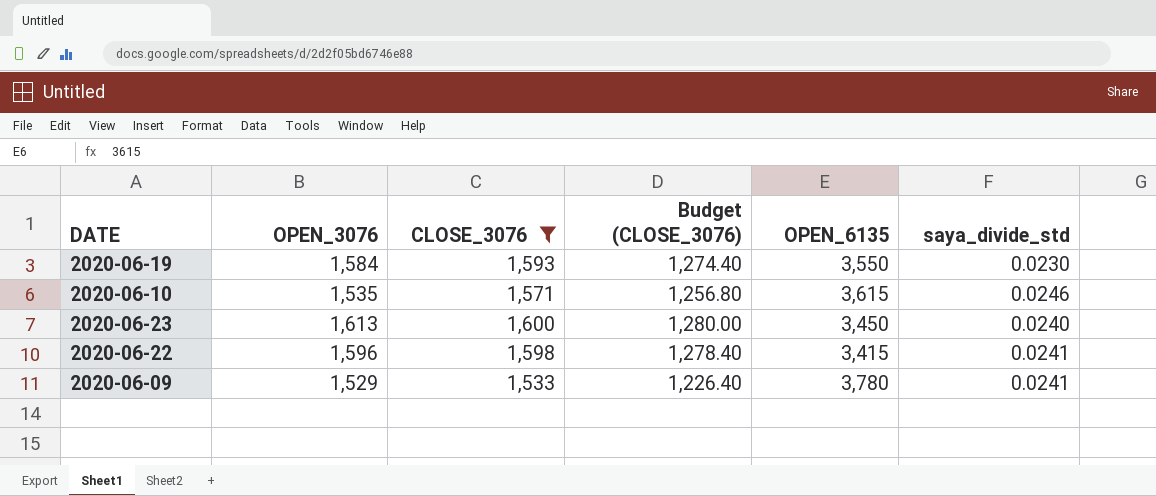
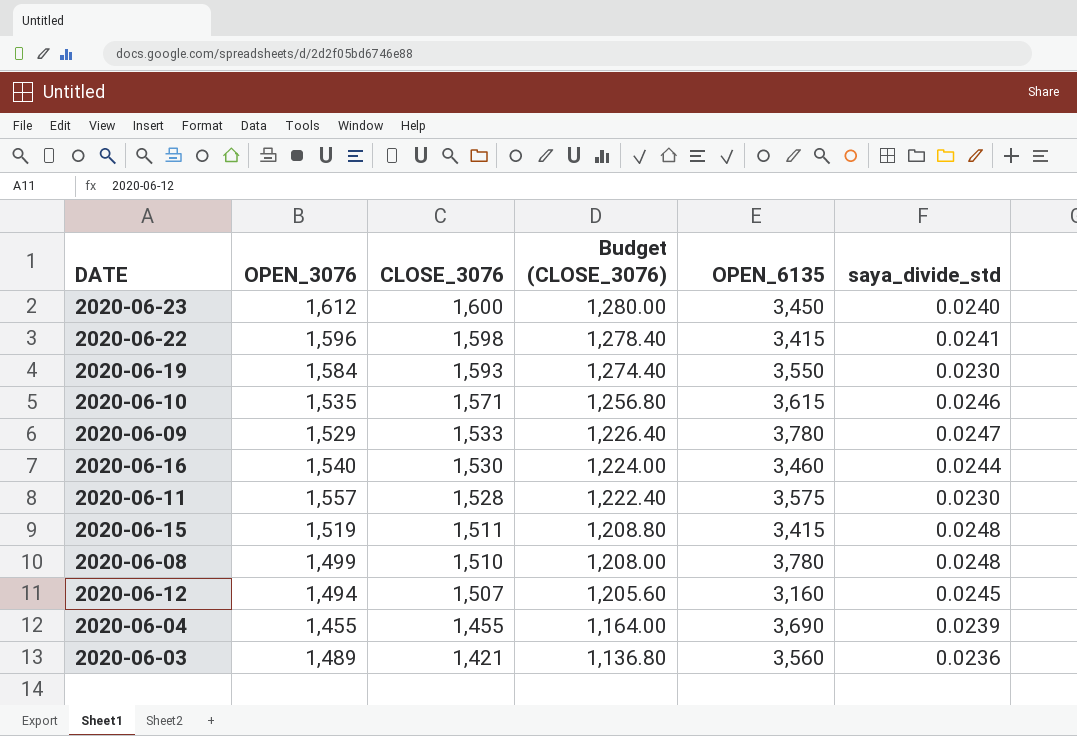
filter: CLOSE_3076 >= 1,533 -> none
row order: none -> CLOSE_3076 descending
2020-06-23 | OPEN_3076: 1,613 -> 1,612
2020-06-09 | saya_divide_std: 0.0241 -> 0.0247

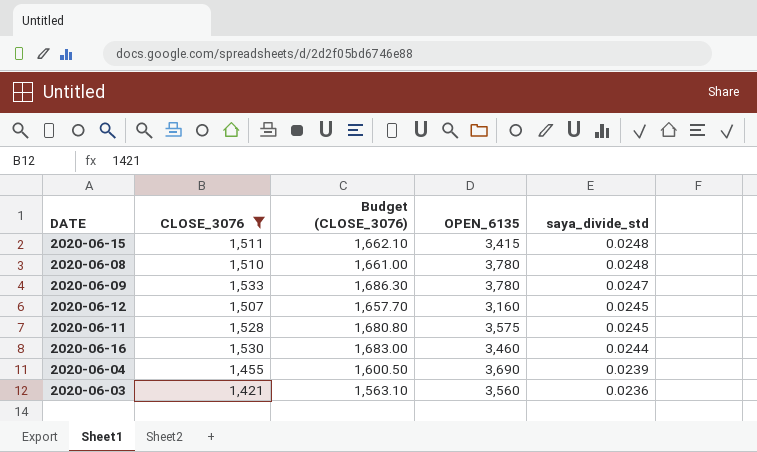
filter: none -> CLOSE_3076 <= 1,533
row order: CLOSE_3076 descending -> saya_divide_std descending
column OPEN_3076 | position: 2 -> none
column Budget (CLOSE_3076) | formula: [CLOSE_3076] * 0.8 -> [CLOSE_3076] * 1.1
2020-06-11 | saya_divide_std: 0.0230 -> 0.0245

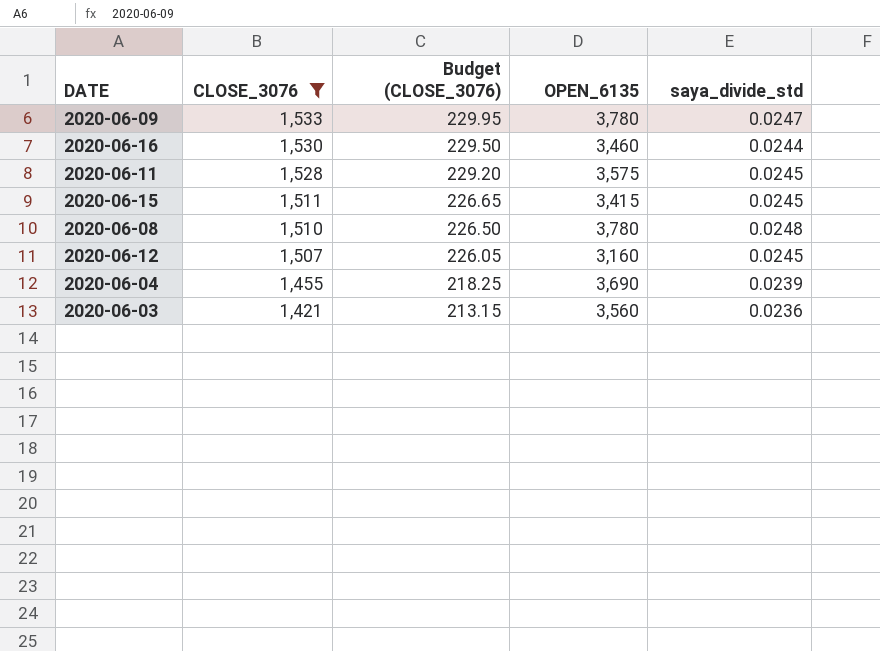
row order: saya_divide_std descending -> CLOSE_3076 descending
column Budget (CLOSE_3076) | formula: [CLOSE_3076] * 1.1 -> [CLOSE_3076] * 0.15
2020-06-15 | saya_divide_std: 0.0248 -> 0.0245

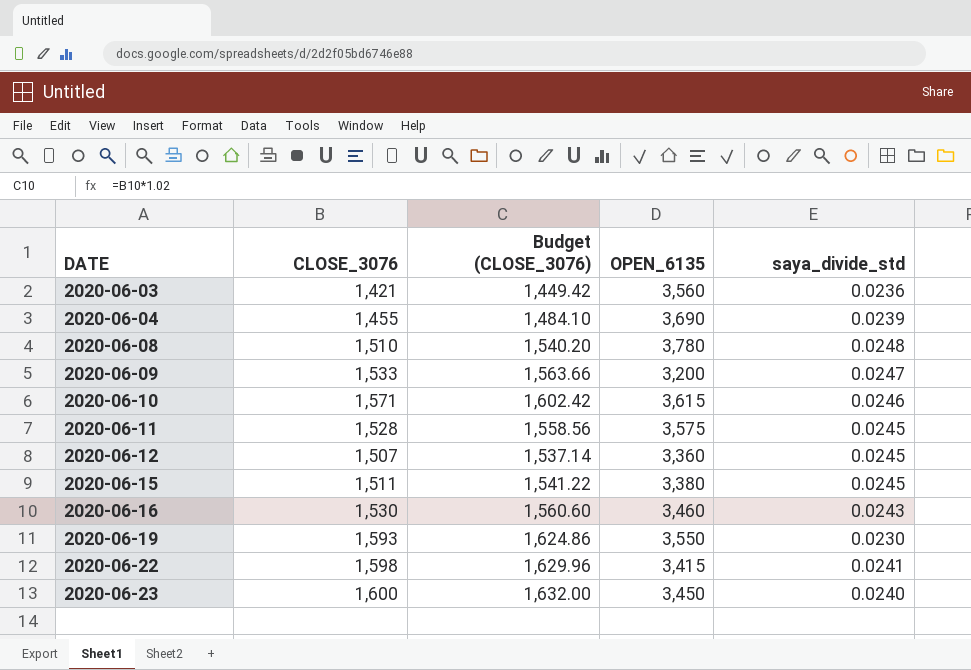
filter: CLOSE_3076 <= 1,533 -> none
row order: CLOSE_3076 descending -> DATE ascending
column Budget (CLOSE_3076) | formula: [CLOSE_3076] * 0.15 -> [CLOSE_3076] * 1.02
2020-06-09 | OPEN_6135: 3,780 -> 3,200
2020-06-12 | OPEN_6135: 3,160 -> 3,360
2020-06-15 | OPEN_6135: 3,415 -> 3,380
2020-06-16 | saya_divide_std: 0.0244 -> 0.0243

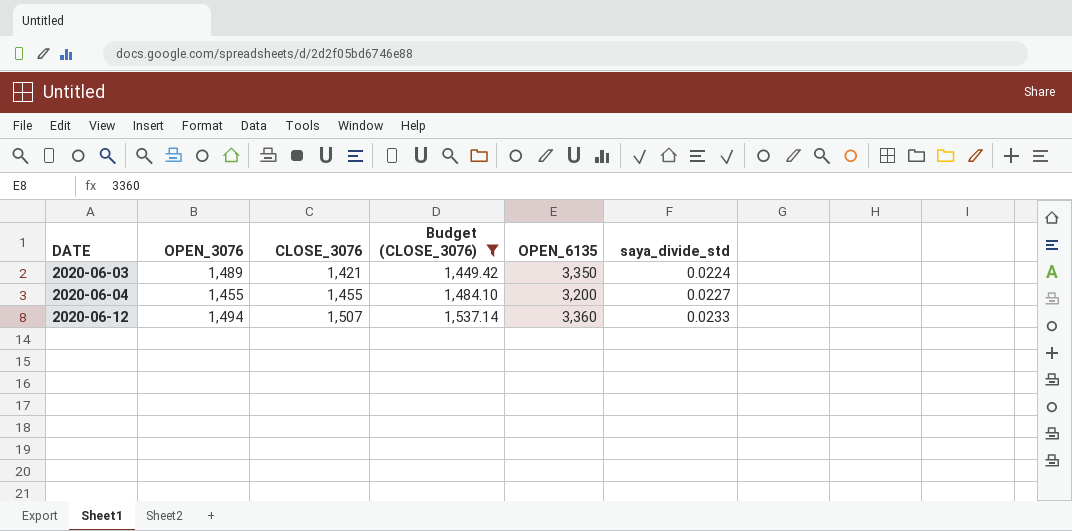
filter: none -> Budget (CLOSE_3076) <= 1,537.14
column OPEN_3076 | position: none -> 2
2020-06-03 | OPEN_6135: 3,560 -> 3,350
2020-06-03 | saya_divide_std: 0.0236 -> 0.0224
2020-06-04 | OPEN_6135: 3,690 -> 3,200
2020-06-04 | saya_divide_std: 0.0239 -> 0.0227
2020-06-12 | saya_divide_std: 0.0245 -> 0.0233

